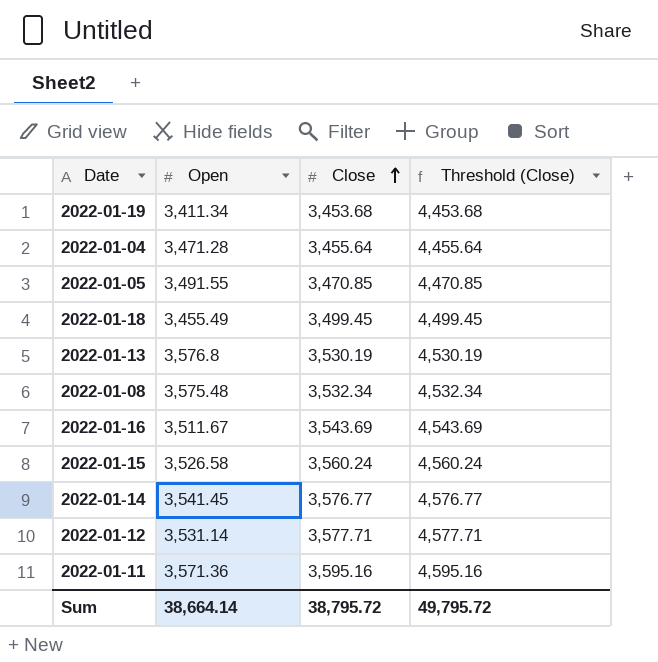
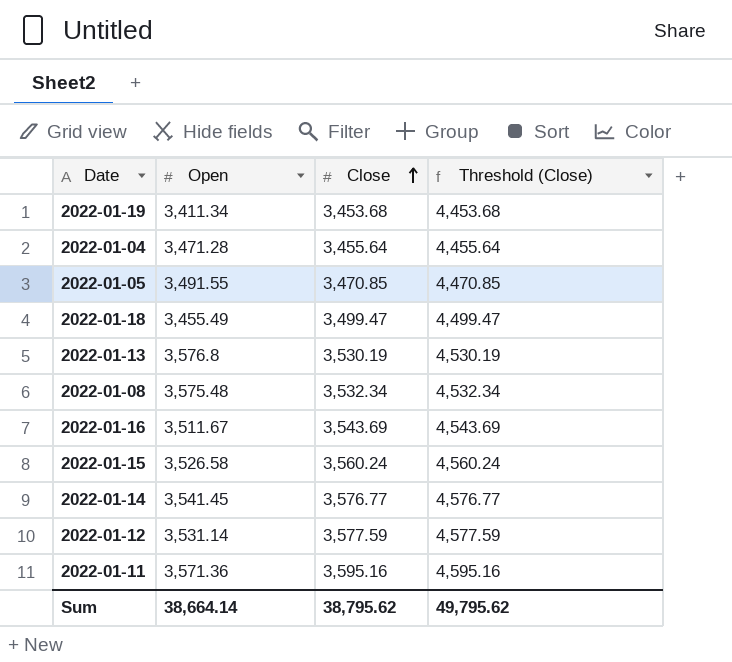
2022-01-18 | Close: 3,499.45 -> 3,499.47
2022-01-18 | Threshold (Close): 4,499.45 -> 4,499.47
2022-01-12 | Close: 3,577.71 -> 3,577.59
2022-01-12 | Threshold (Close): 4,577.71 -> 4,577.59
Sum | Close: 38,795.72 -> 38,795.62
Sum | Threshold (Close): 49,795.72 -> 49,795.62

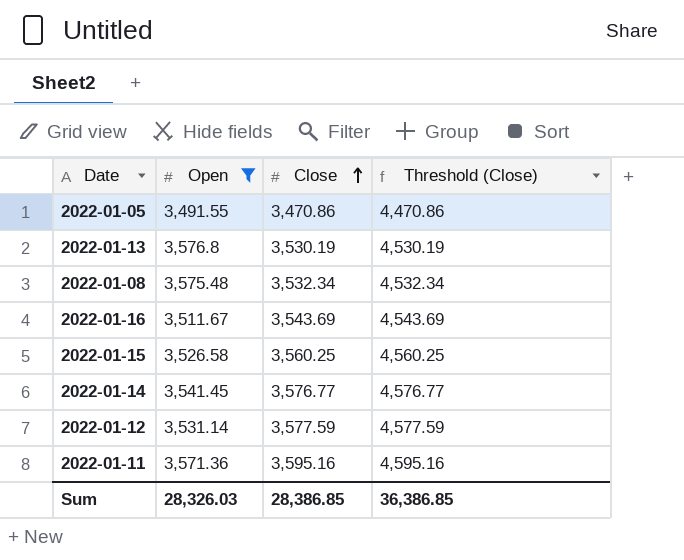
filter: none -> Open >= 3,491.55
2022-01-05 | Close: 3,470.85 -> 3,470.86
2022-01-05 | Threshold (Close): 4,470.85 -> 4,470.86
2022-01-15 | Close: 3,560.24 -> 3,560.25
2022-01-15 | Threshold (Close): 4,560.24 -> 4,560.25
Sum | Open: 38,664.14 -> 28,326.03
Sum | Close: 38,795.62 -> 28,386.85
Sum | Threshold (Close): 49,795.62 -> 36,386.85

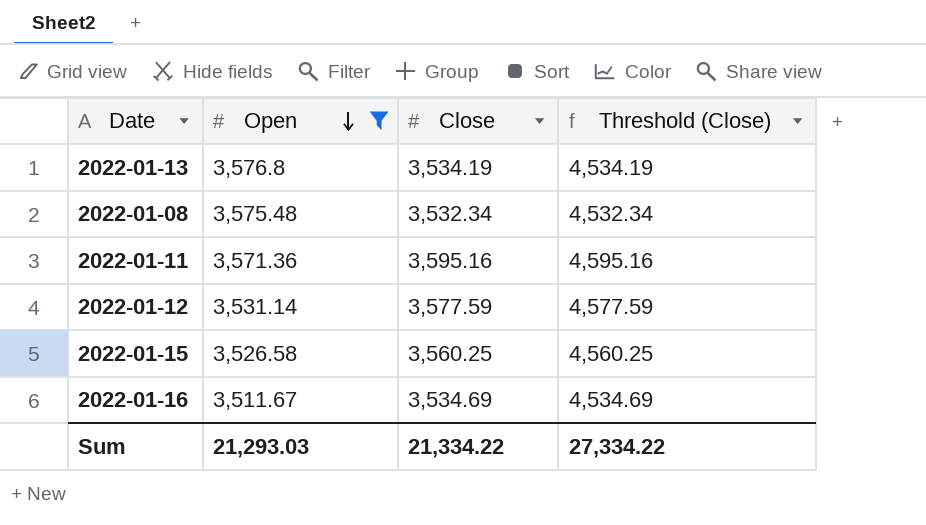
row order: Close ascending -> Open descending
row 2022-01-05: 3,491.55 | 3,470.86 | 4,470.86 -> none
row 2022-01-14: 3,541.45 | 3,576.77 | 4,576.77 -> none
2022-01-13 | Close: 3,530.19 -> 3,534.19
2022-01-13 | Threshold (Close): 4,530.19 -> 4,534.19
2022-01-16 | Close: 3,543.69 -> 3,534.69
2022-01-16 | Threshold (Close): 4,543.69 -> 4,534.69
Sum | Open: 28,326.03 -> 21,293.03
Sum | Close: 28,386.85 -> 21,334.22
Sum | Threshold (Close): 36,386.85 -> 27,334.22

